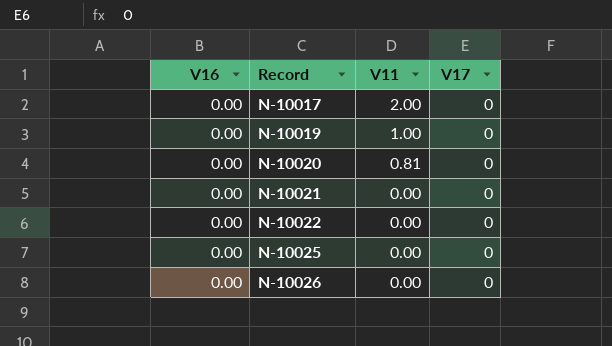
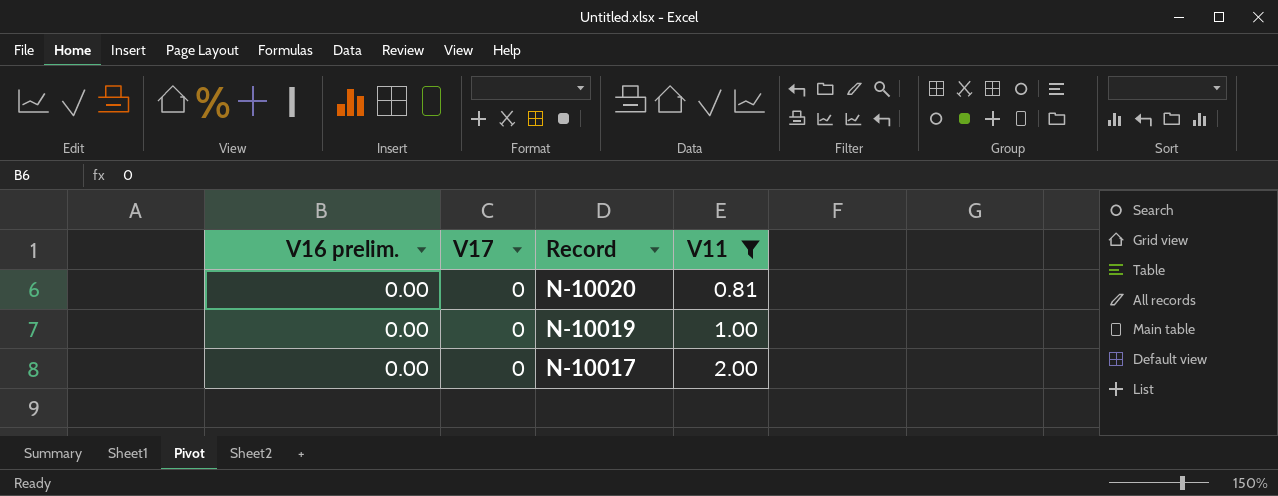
filter: none -> V11 != 0.00
row order: Record ascending -> Record descending
column name: V16 -> V16 prelim.
column V17 | position: 4 -> 2

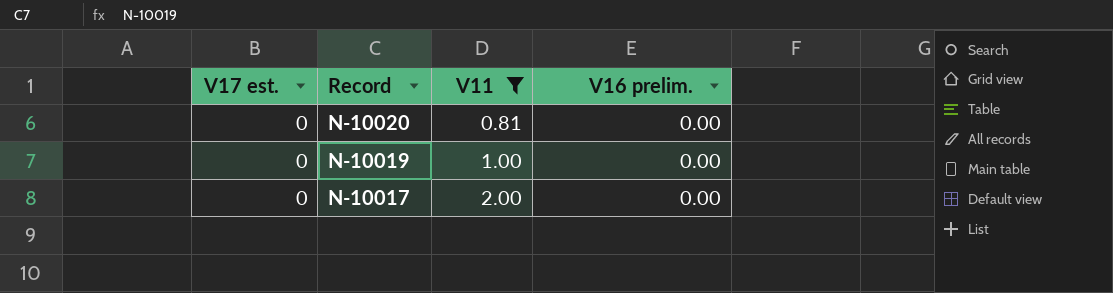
column name: V17 -> V17 est.
column V16 prelim. | position: 1 -> 4

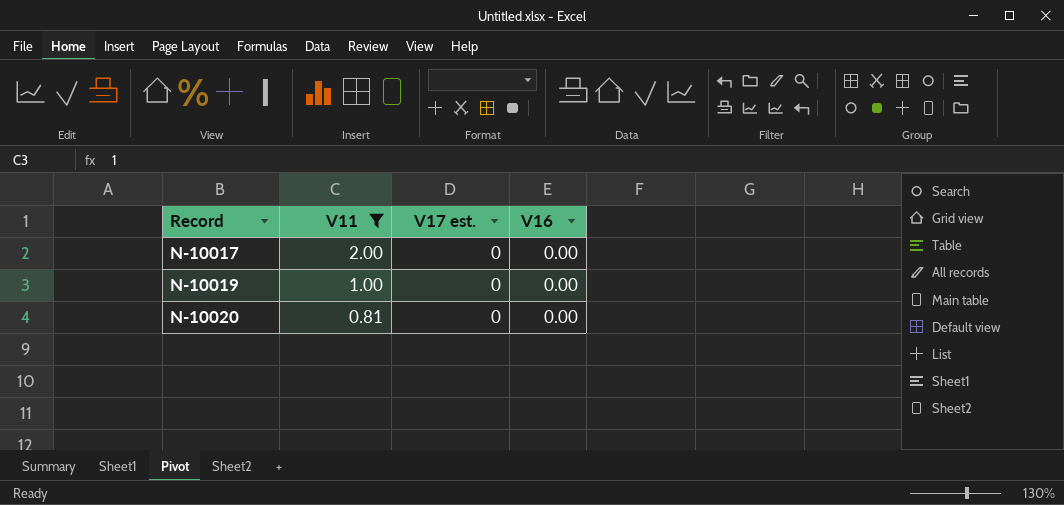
row order: Record descending -> Record ascending
column V17 est. | position: 1 -> 3
column name: V16 prelim. -> V16

